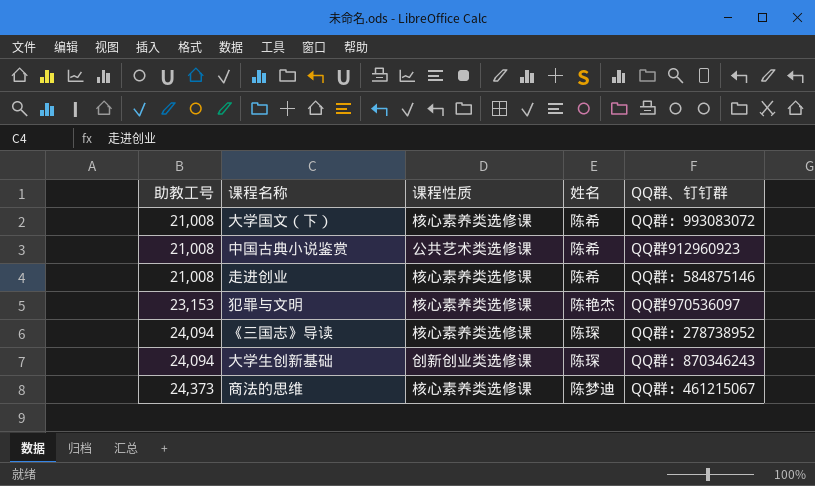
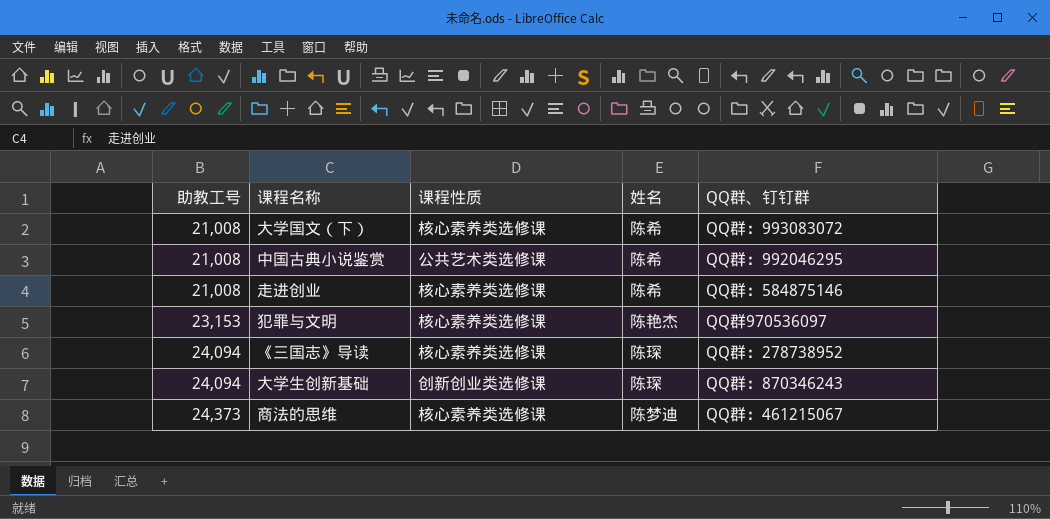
中国古典小说鉴赏 | QQ群、钉钉群: QQ群912960923 -> QQ群：992046295

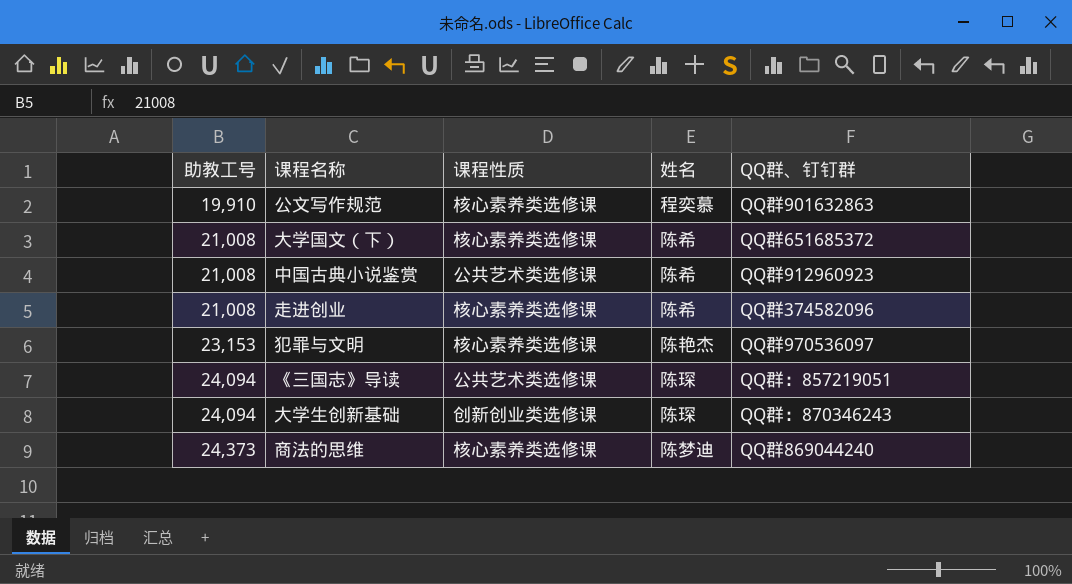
row 公文写作规范: none -> 19,910 | 核心素养类选修课 | 程奕慕 | QQ群901632863
大学国文（下） | QQ群、钉钉群: QQ群：993083072 -> QQ群651685372
中国古典小说鉴赏 | QQ群、钉钉群: QQ群：992046295 -> QQ群912960923
走进创业 | QQ群、钉钉群: QQ群：584875146 -> QQ群374582096
《三国志》导读 | 课程性质: 核心素养类选修课 -> 公共艺术类选修课
《三国志》导读 | QQ群、钉钉群: QQ群：278738952 -> QQ群：857219051
商法的思维 | QQ群、钉钉群: QQ群：461215067 -> QQ群869044240

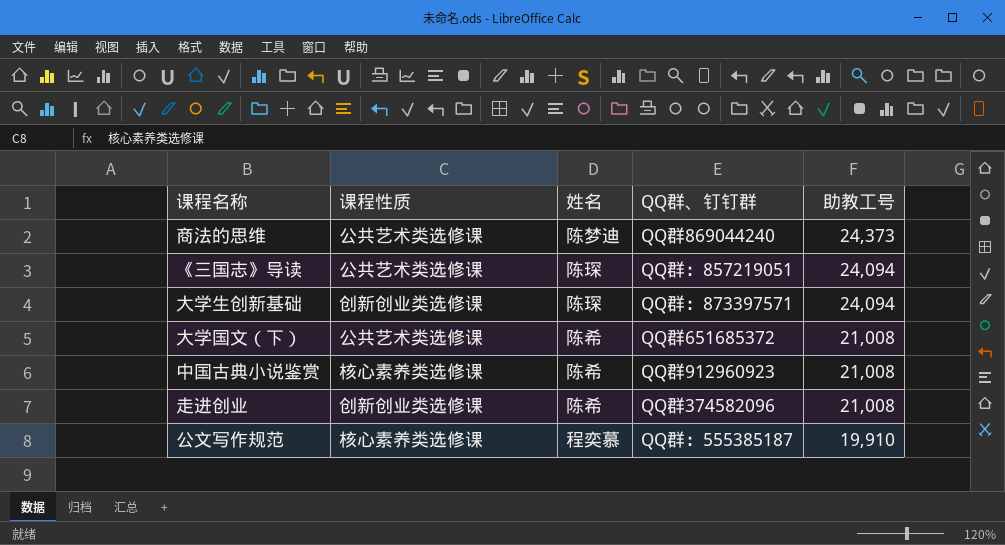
row order: 助教工号 ascending -> 助教工号 descending
column 助教工号 | position: 1 -> 5
row 犯罪与文明: 23,153 | 核心素养类选修课 | 陈艳杰 | QQ群970536097 -> none
商法的思维 | 课程性质: 核心素养类选修课 -> 公共艺术类选修课
大学生创新基础 | QQ群、钉钉群: QQ群：870346243 -> QQ群：873397571
大学国文（下） | 课程性质: 核心素养类选修课 -> 公共艺术类选修课
中国古典小说鉴赏 | 课程性质: 公共艺术类选修课 -> 核心素养类选修课
走进创业 | 课程性质: 核心素养类选修课 -> 创新创业类选修课
公文写作规范 | QQ群、钉钉群: QQ群901632863 -> QQ群：555385187

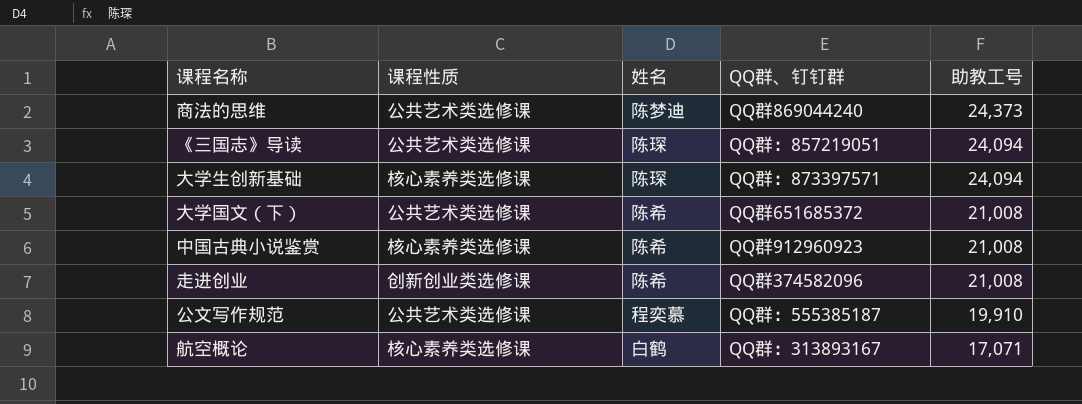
大学生创新基础 | 课程性质: 创新创业类选修课 -> 核心素养类选修课
公文写作规范 | 课程性质: 核心素养类选修课 -> 公共艺术类选修课
row 航空概论: none -> 核心素养类选修课 | 白鹤 | QQ群：313893167 | 17,071

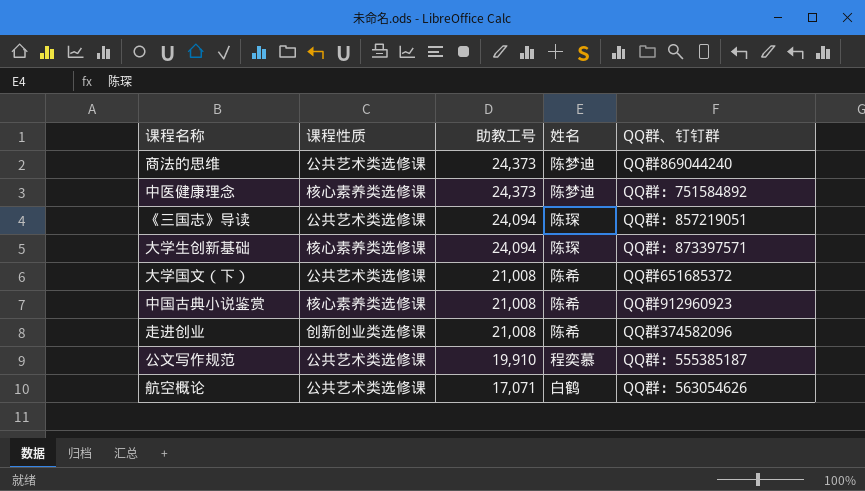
column 助教工号 | position: 5 -> 3
row 中医健康理念: none -> 核心素养类选修课 | 24,373 | 陈梦迪 | QQ群：751584892
航空概论 | 课程性质: 核心素养类选修课 -> 公共艺术类选修课
航空概论 | QQ群、钉钉群: QQ群：313893167 -> QQ群：563054626

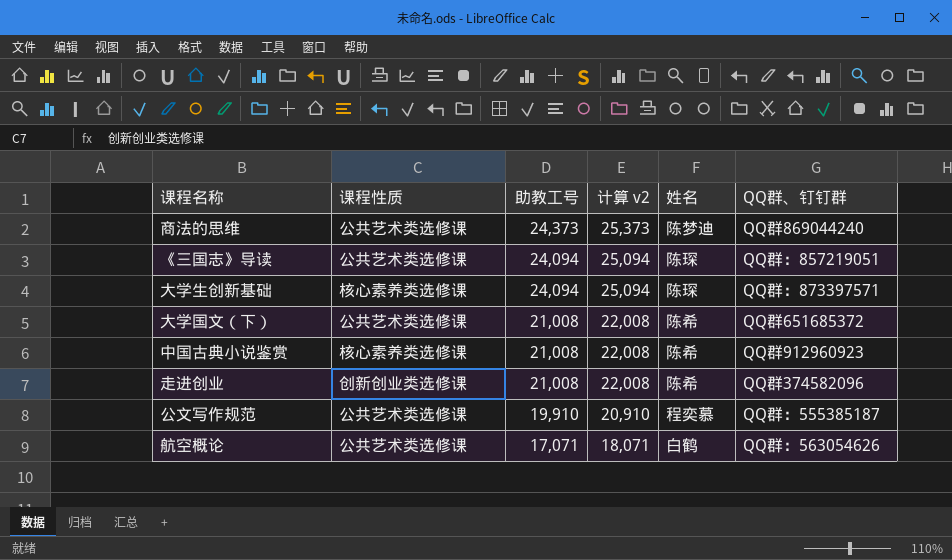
column 计算 v2 | formula: none -> [助教工号] + 1000
row 中医健康理念: 核心素养类选修课 | 24,373 | 陈梦迪 | QQ群：751584892 -> none

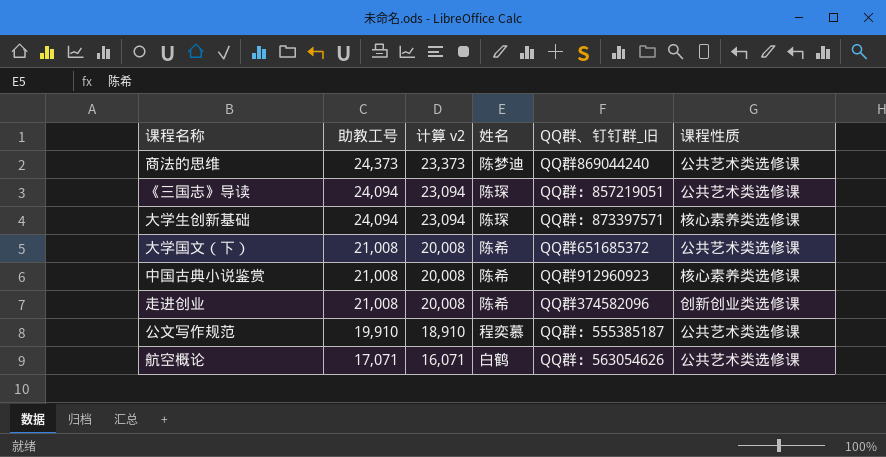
column 计算 v2 | formula: [助教工号] + 1000 -> [助教工号] - 1000
column name: QQ群、钉钉群 -> QQ群、钉钉群_旧
column 课程性质 | position: 2 -> 6

